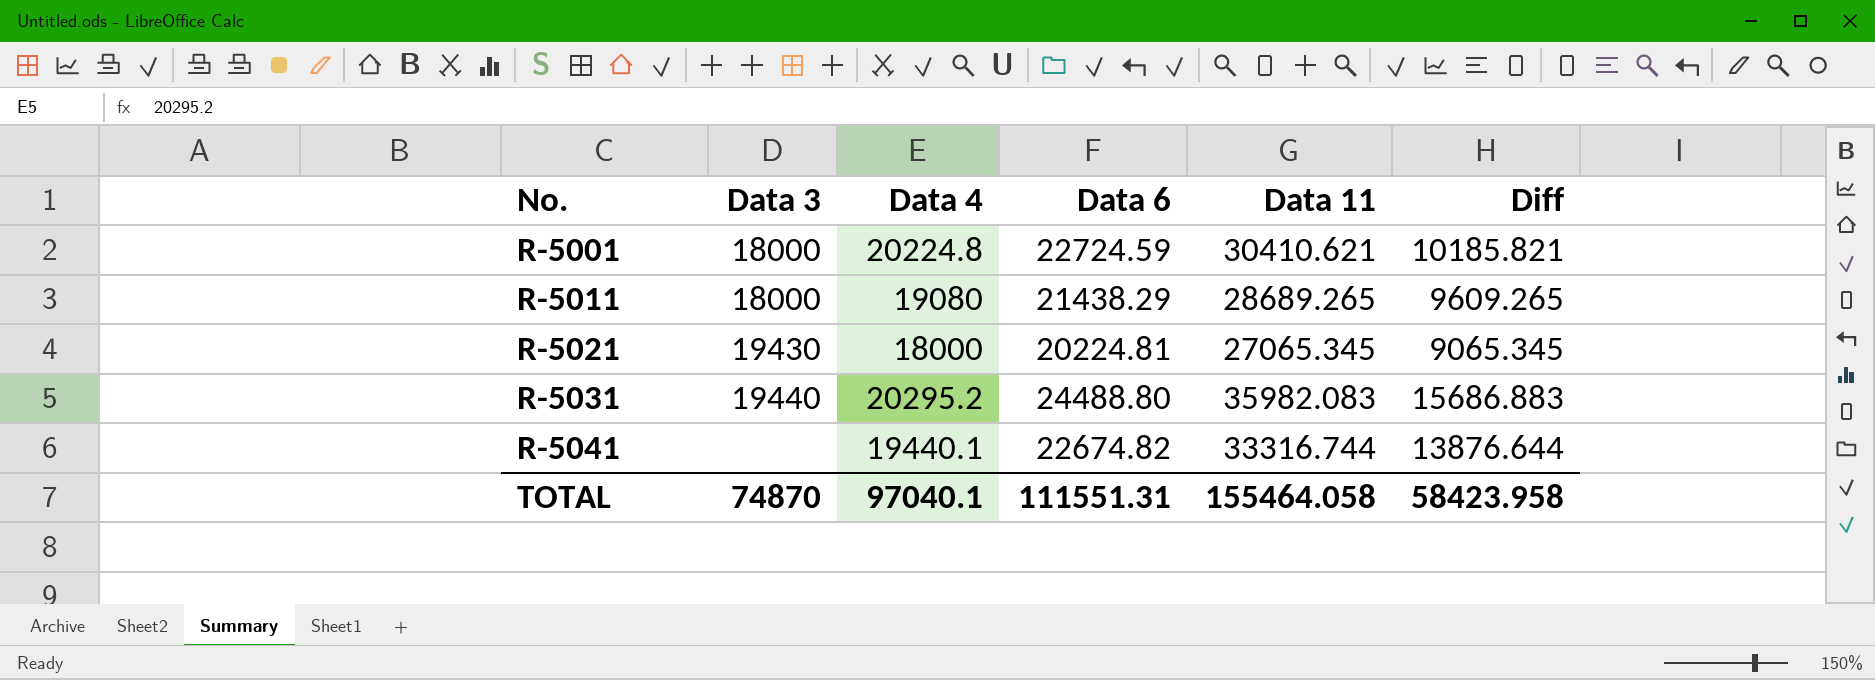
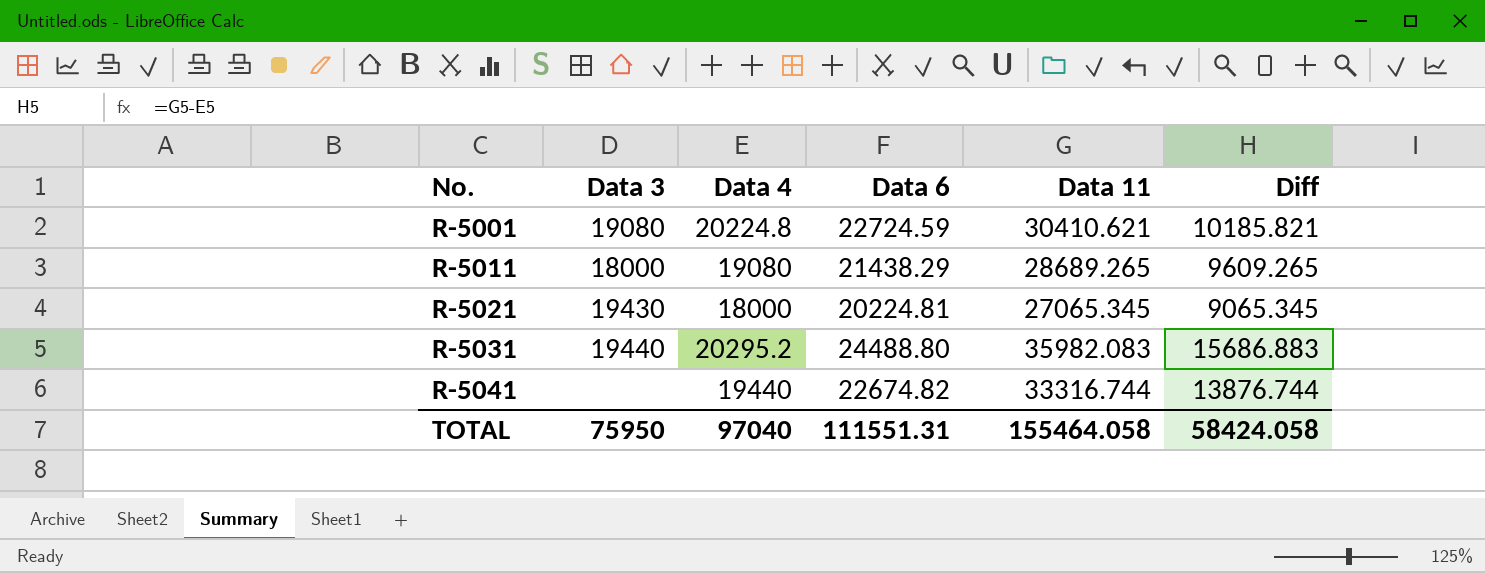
R-5001 | Data 3: 18000 -> 19080
R-5041 | Data 4: 19440.1 -> 19440
R-5041 | Diff: 13876.644 -> 13876.744
TOTAL | Data 3: 74870 -> 75950
TOTAL | Data 4: 97040.1 -> 97040
TOTAL | Diff: 58423.958 -> 58424.058

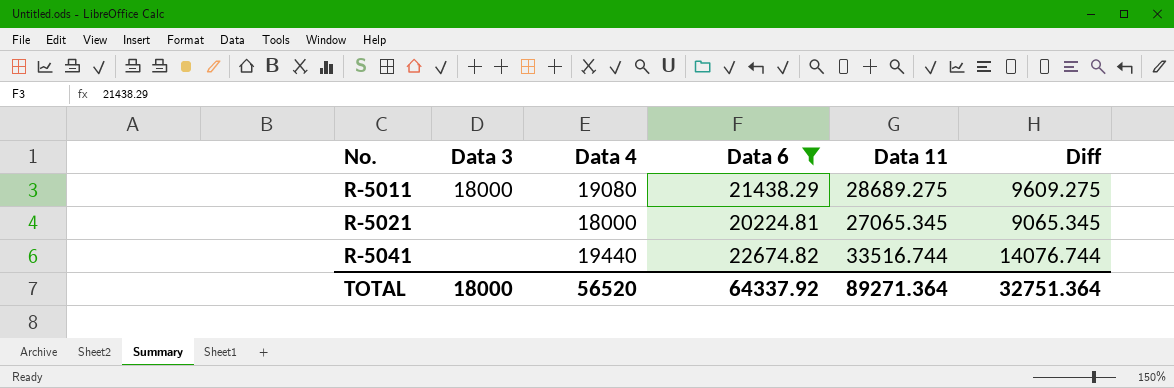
filter: none -> Data 6 <= 22674.82
R-5011 | Data 11: 28689.265 -> 28689.275
R-5011 | Diff: 9609.265 -> 9609.275
R-5021 | Data 3: 19430 -> none
R-5041 | Data 11: 33316.744 -> 33516.744
R-5041 | Diff: 13876.744 -> 14076.744
TOTAL | Data 3: 75950 -> 18000
TOTAL | Data 4: 97040 -> 56520
TOTAL | Data 6: 111551.31 -> 64337.92
TOTAL | Data 11: 155464.058 -> 89271.364
TOTAL | Diff: 58424.058 -> 32751.364

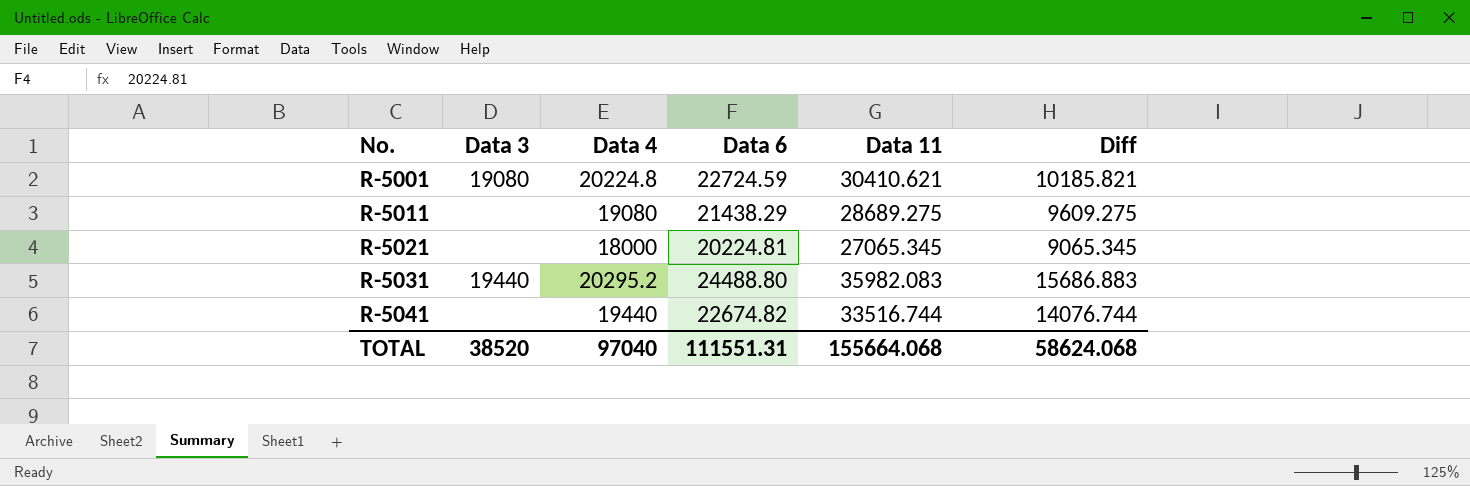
filter: Data 6 <= 22674.82 -> none
R-5011 | Data 3: 18000 -> none
TOTAL | Data 3: 18000 -> 38520
TOTAL | Data 4: 56520 -> 97040
TOTAL | Data 6: 64337.92 -> 111551.31
TOTAL | Data 11: 89271.364 -> 155664.068
TOTAL | Diff: 32751.364 -> 58624.068

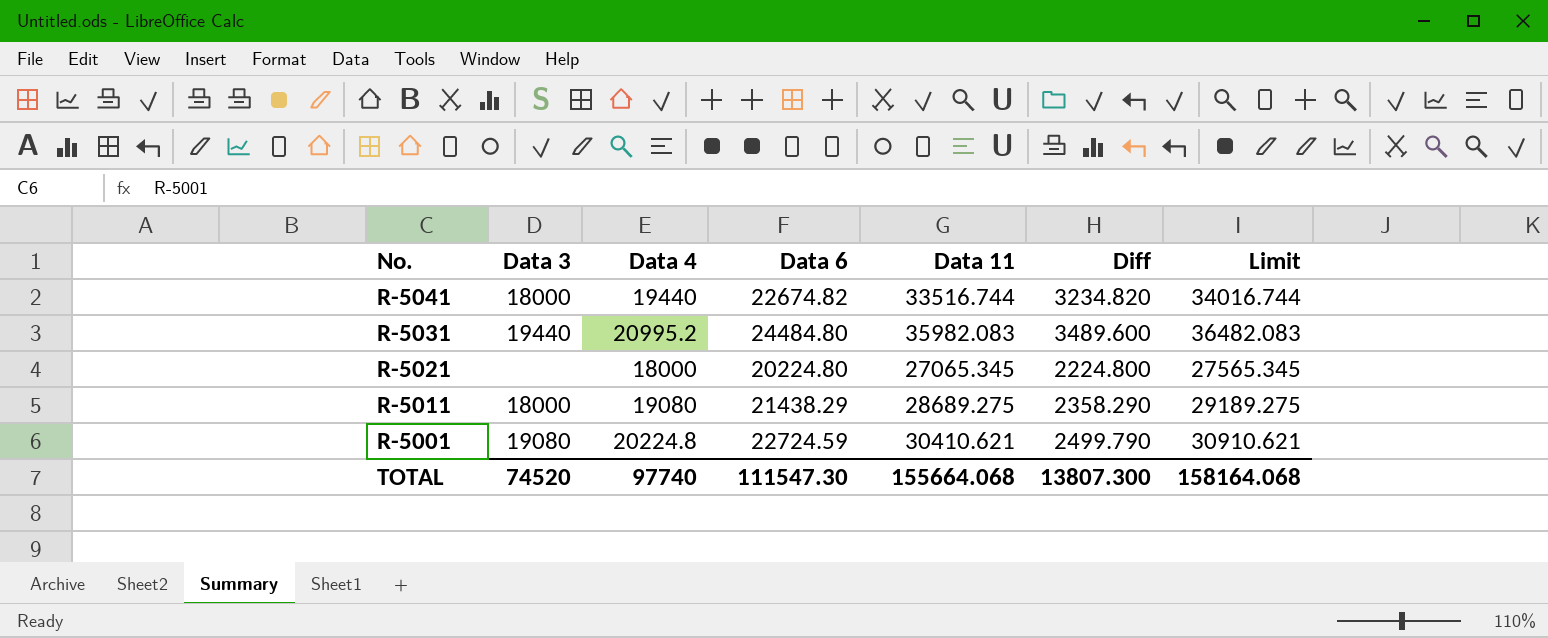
row order: No. ascending -> No. descending
column Diff | formula: [Data 11] - [Data 4] -> [Data 6] - [Data 4]
column Limit | formula: none -> [Data 11] + 500
R-5041 | Data 3: none -> 18000
R-5031 | Data 4: 20295.2 -> 20995.2
R-5031 | Data 6: 24488.80 -> 24484.80
R-5021 | Data 6: 20224.81 -> 20224.80
R-5011 | Data 3: none -> 18000
TOTAL | Data 3: 38520 -> 74520
TOTAL | Data 4: 97040 -> 97740
TOTAL | Data 6: 111551.31 -> 111547.30
TOTAL | Diff: 58624.068 -> 13807.300

